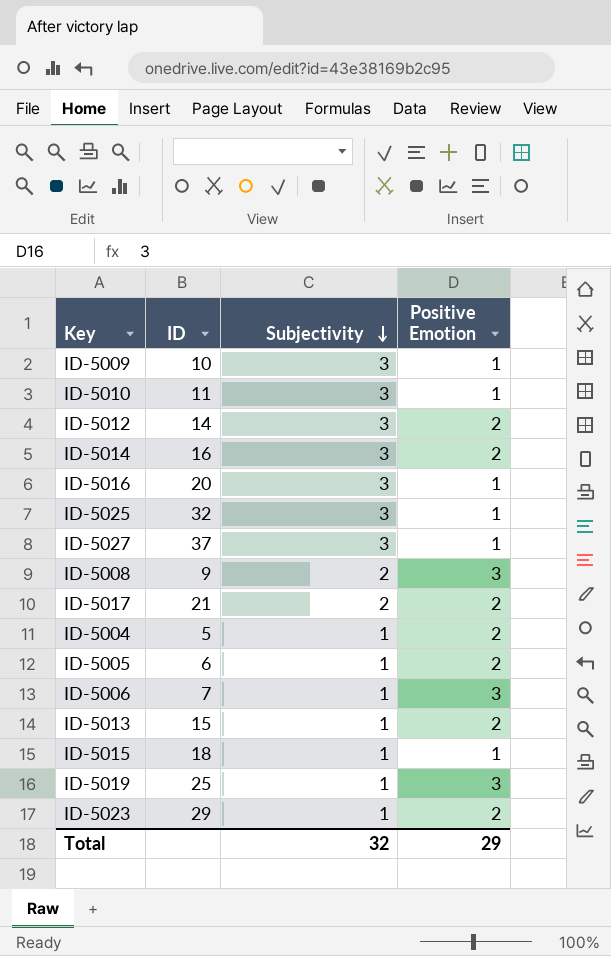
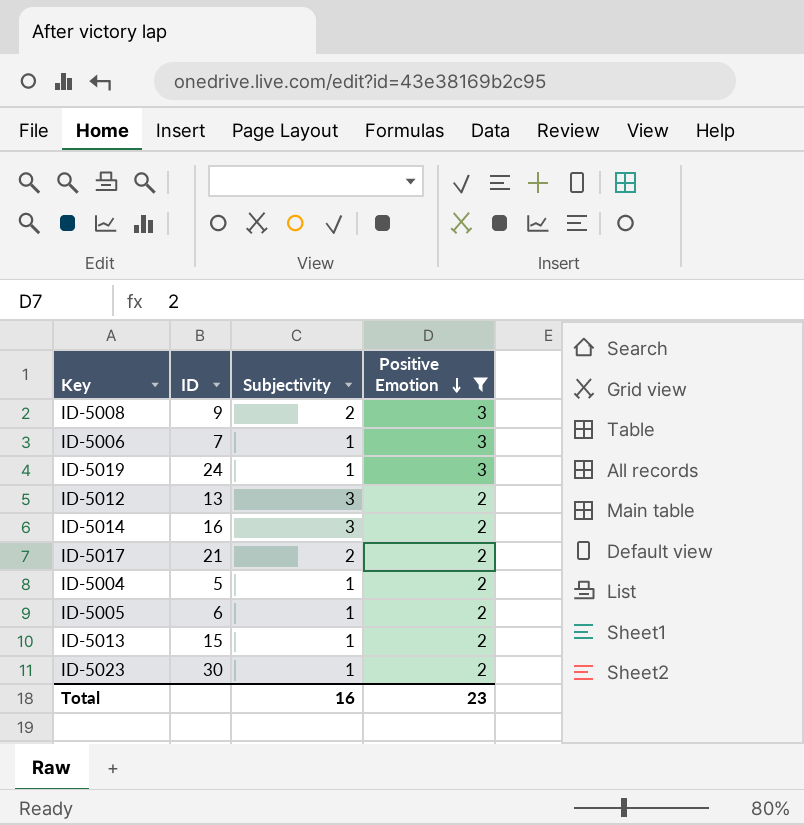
filter: none -> Positive Emotion != 1
row order: Subjectivity descending -> Positive Emotion descending
ID-5019 | ID: 25 -> 24
ID-5012 | ID: 14 -> 13
ID-5023 | ID: 29 -> 30
Total | Subjectivity: 32 -> 16
Total | Positive Emotion: 29 -> 23

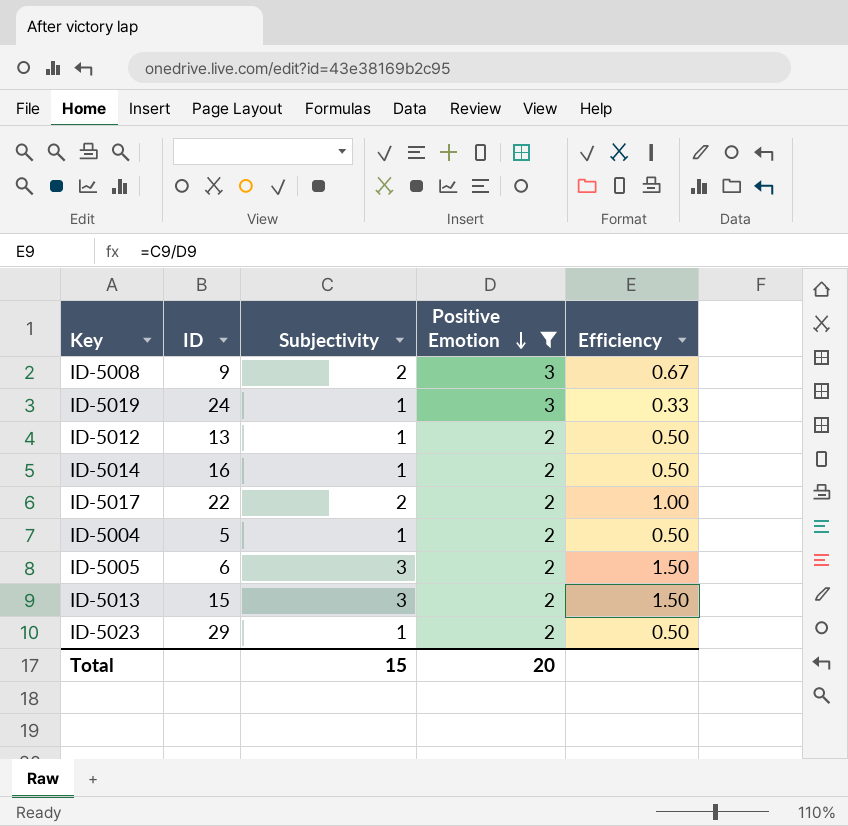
column Efficiency | formula: none -> [Subjectivity] / [Positive Emotion]
row ID-5006: 7 | 1 | 3 -> none
ID-5012 | Subjectivity: 3 -> 1
ID-5014 | Subjectivity: 3 -> 1
ID-5017 | ID: 21 -> 22
ID-5005 | Subjectivity: 1 -> 3
ID-5013 | Subjectivity: 1 -> 3
ID-5023 | ID: 30 -> 29
Total | Subjectivity: 16 -> 15
Total | Positive Emotion: 23 -> 20

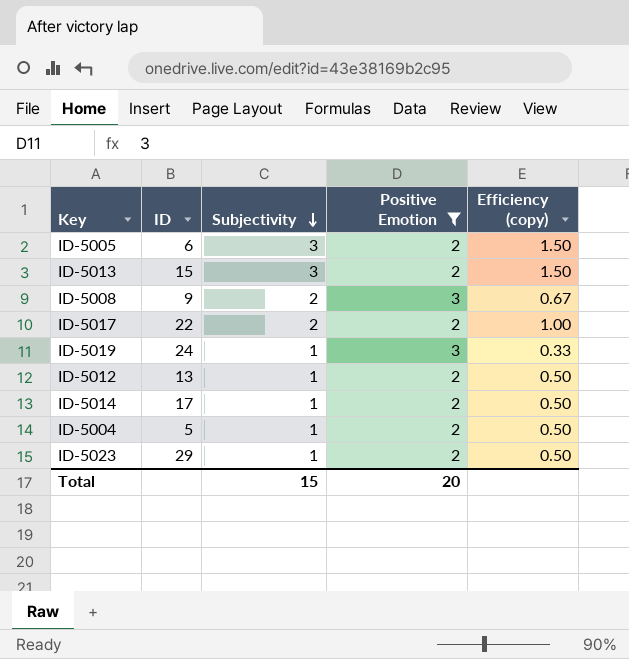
row order: Positive Emotion descending -> Subjectivity descending
column name: Efficiency -> Efficiency (copy)
ID-5014 | ID: 16 -> 17

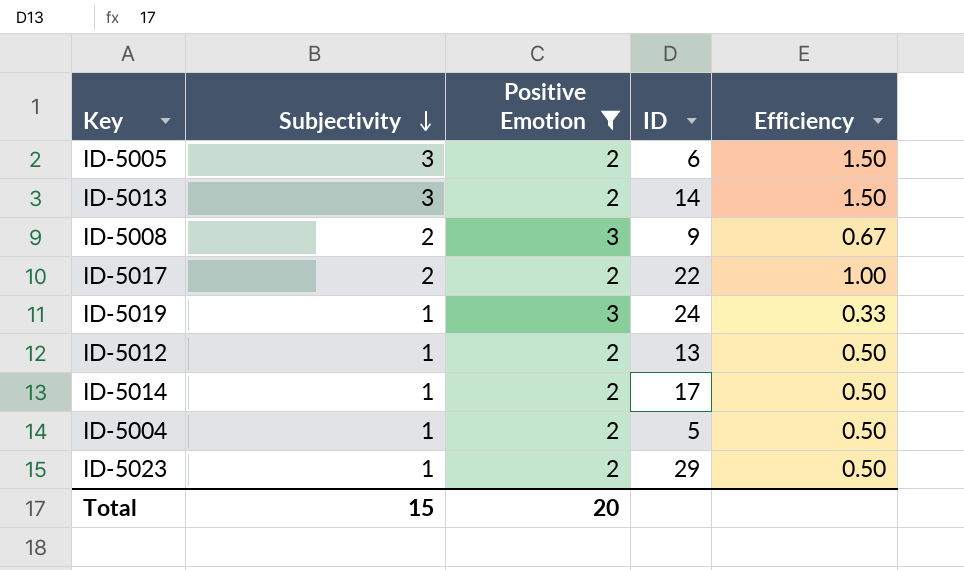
column ID | position: 2 -> 4
column name: Efficiency (copy) -> Efficiency
ID-5013 | ID: 15 -> 14

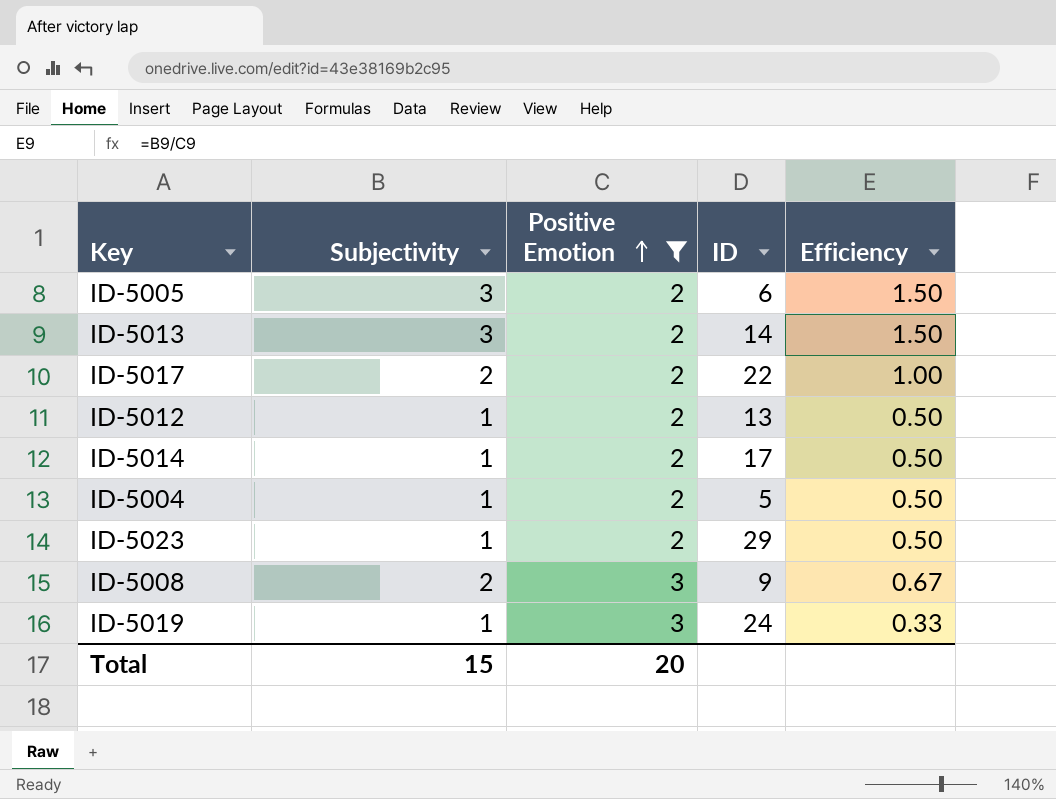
row order: Subjectivity descending -> Positive Emotion ascending

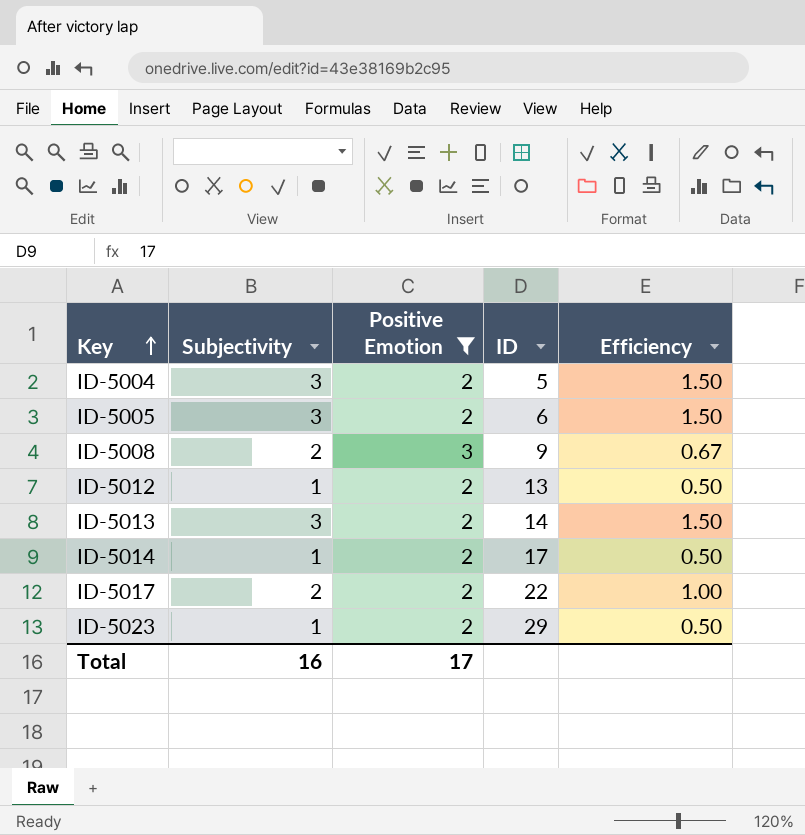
row order: Positive Emotion ascending -> Key ascending
row ID-5019: 1 | 3 | 24 | 0.33 -> none
ID-5004 | Subjectivity: 1 -> 3
ID-5004 | Efficiency: 0.50 -> 1.50
Total | Subjectivity: 15 -> 16
Total | Positive Emotion: 20 -> 17

